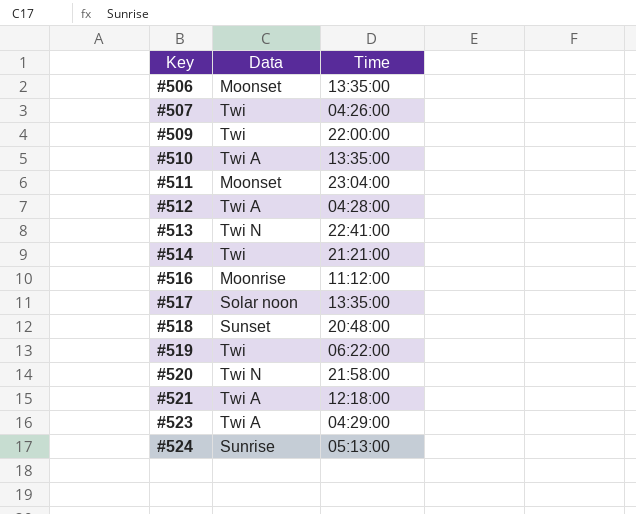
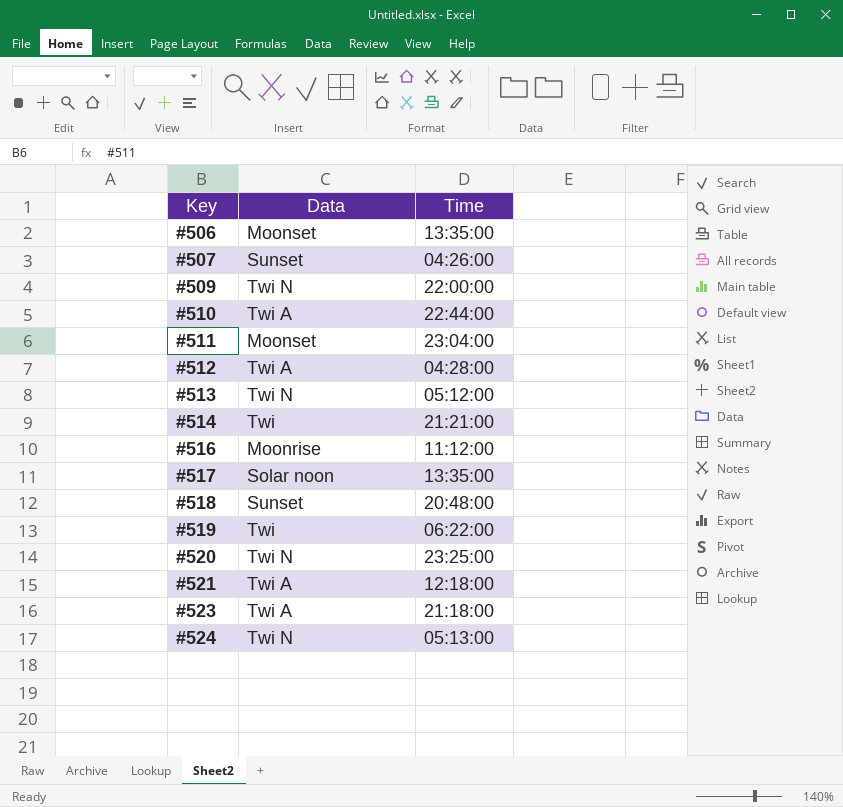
#507 | Data: Twi -> Sunset
#509 | Data: Twi -> Twi N
#510 | Time: 13:35:00 -> 22:44:00
#513 | Time: 22:41:00 -> 05:12:00
#520 | Time: 21:58:00 -> 23:25:00
#523 | Time: 04:29:00 -> 21:18:00
#524 | Data: Sunrise -> Twi N

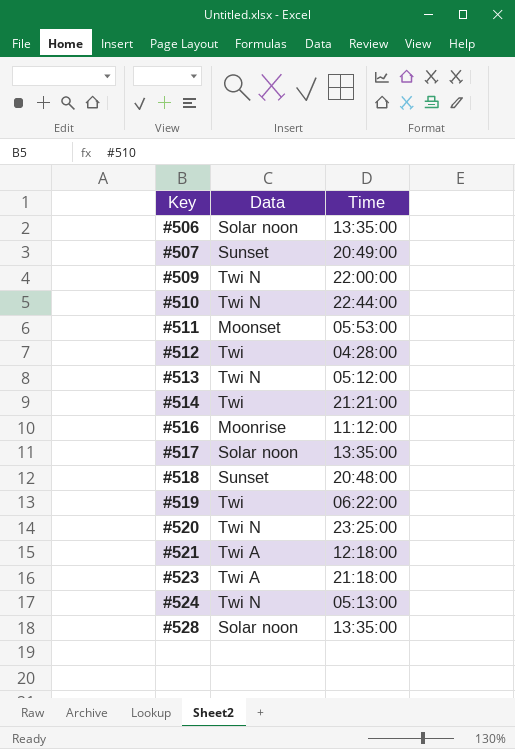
#506 | Data: Moonset -> Solar noon
#507 | Time: 04:26:00 -> 20:49:00
#510 | Data: Twi A -> Twi N
#511 | Time: 23:04:00 -> 05:53:00
#512 | Data: Twi A -> Twi
row #528: none -> Solar noon | 13:35:00

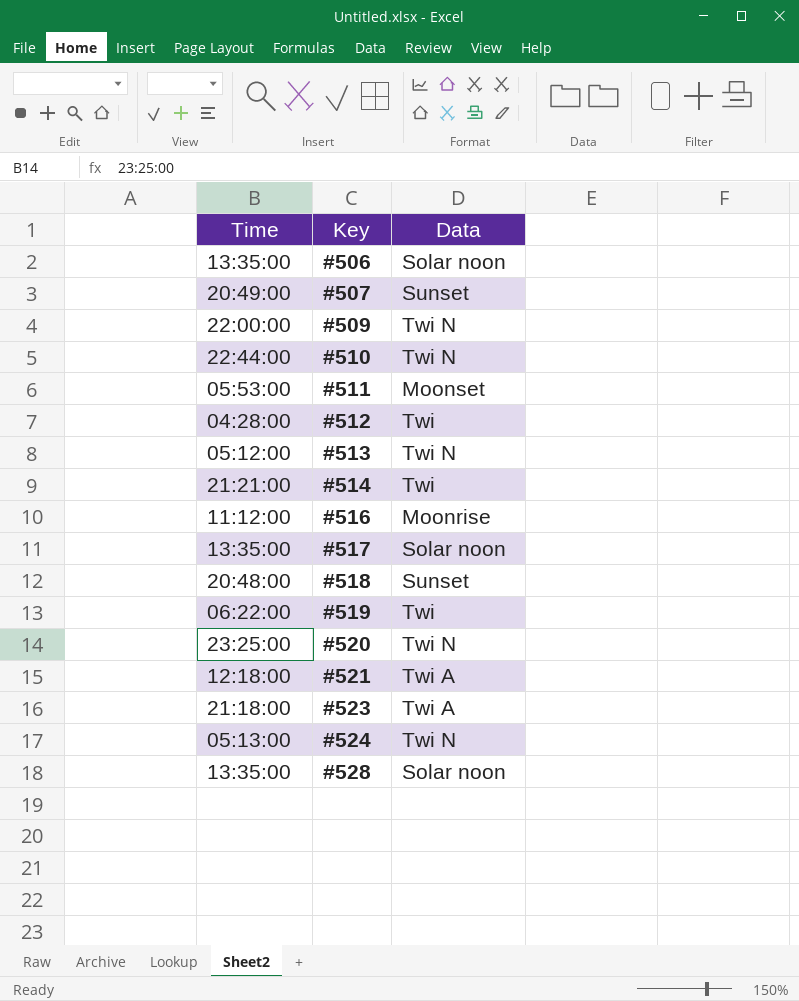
column Time | position: 3 -> 1

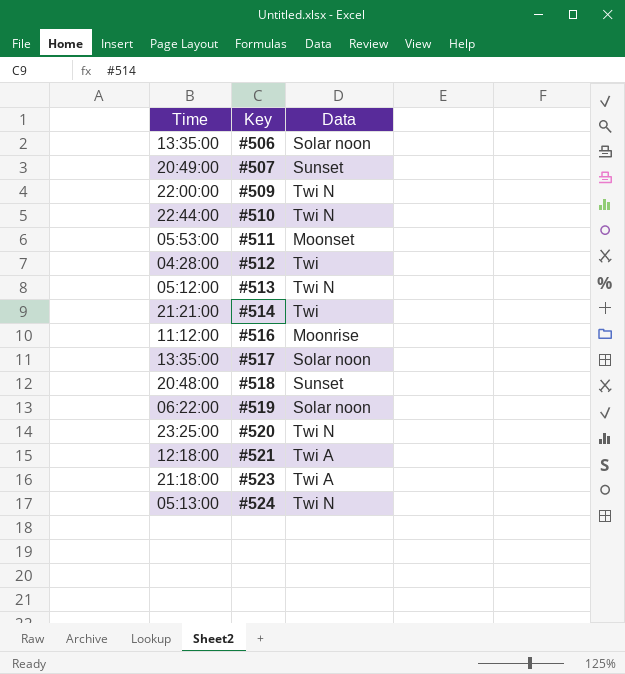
row #528: 13:35:00 | Solar noon -> none
#519 | Data: Twi -> Solar noon

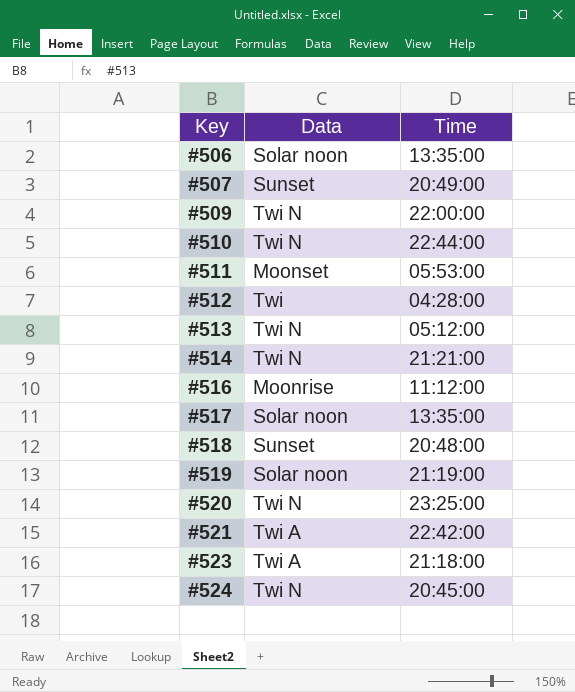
column Time | position: 1 -> 3
#514 | Data: Twi -> Twi N
#519 | Time: 06:22:00 -> 21:19:00
#521 | Time: 12:18:00 -> 22:42:00
#524 | Time: 05:13:00 -> 20:45:00

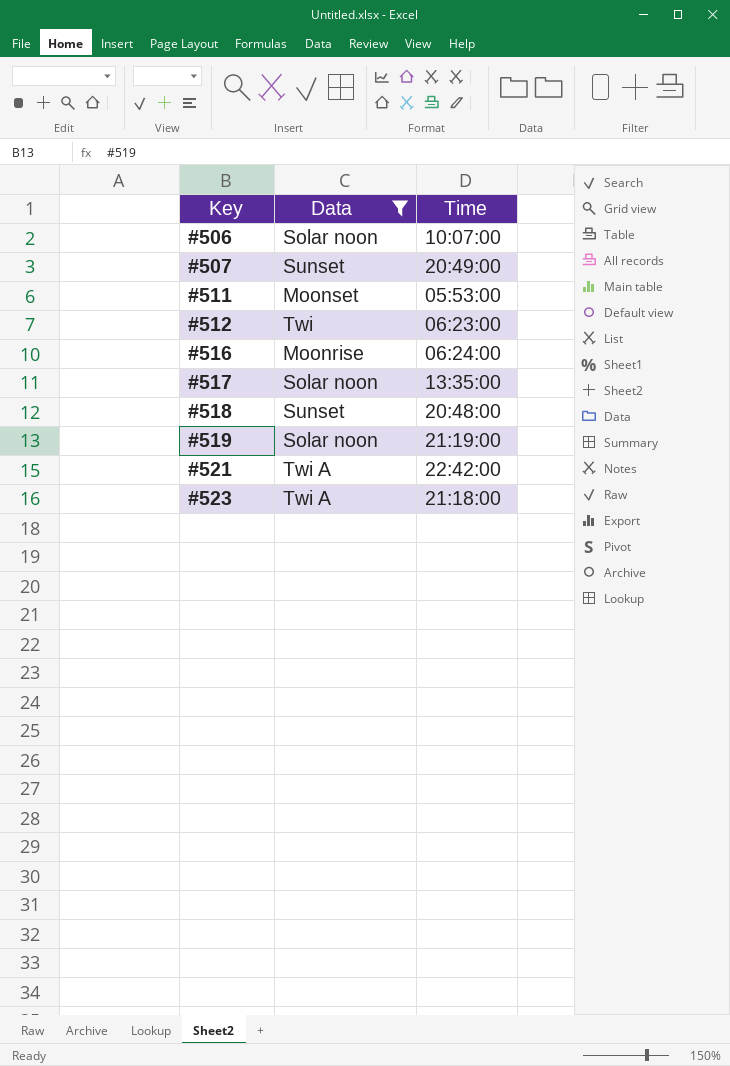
filter: none -> Data != Twi N
#506 | Time: 13:35:00 -> 10:07:00
#512 | Time: 04:28:00 -> 06:23:00
#516 | Time: 11:12:00 -> 06:24:00

